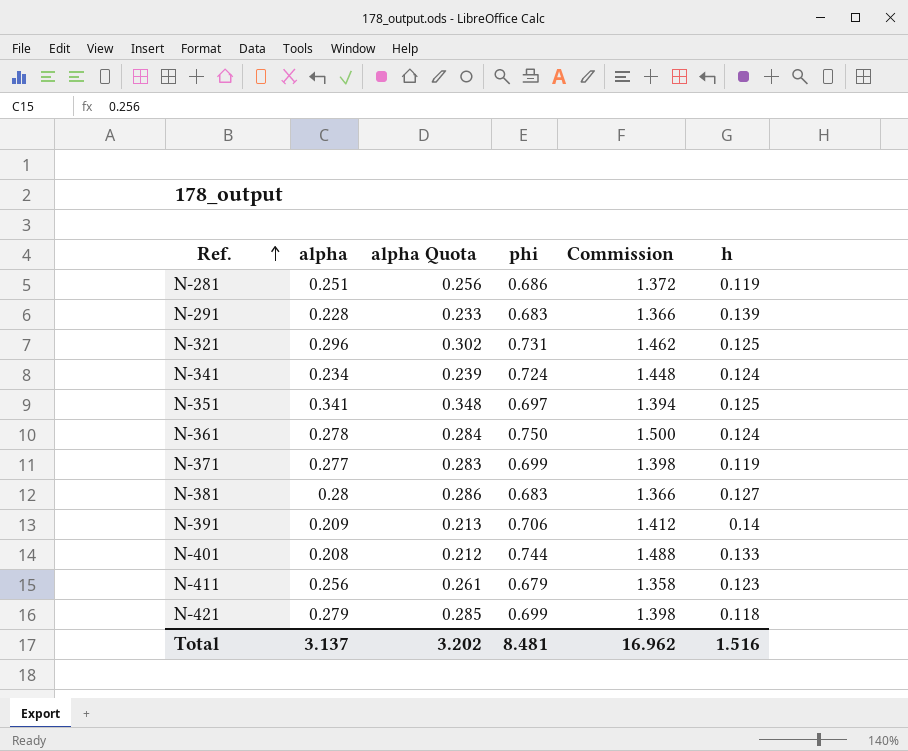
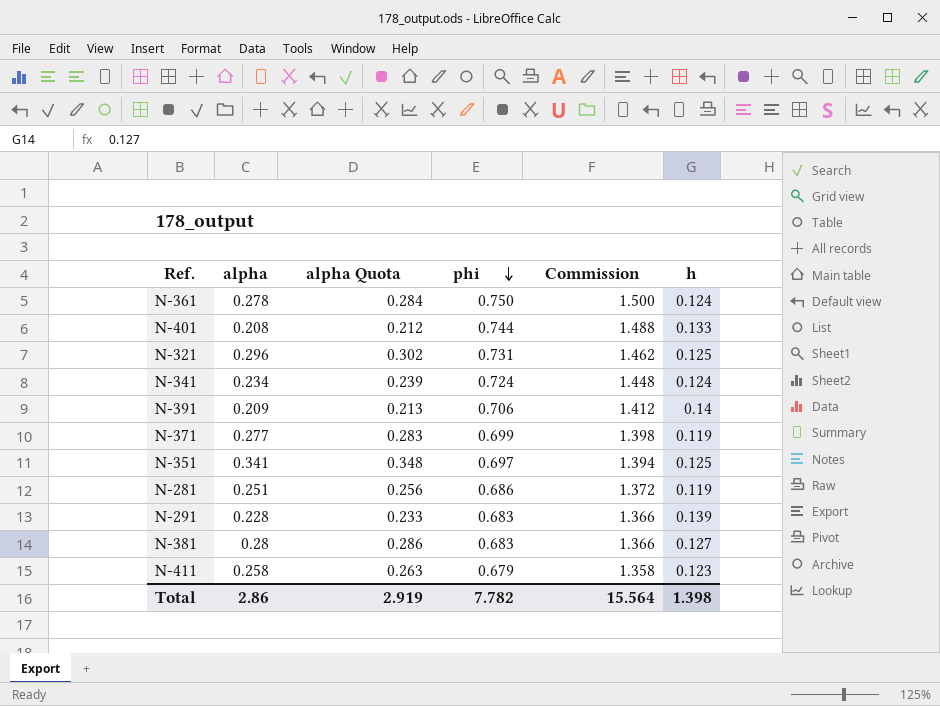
row order: Ref. ascending -> phi descending
row N-421: 0.279 | 0.285 | 0.699 | 1.398 | 0.118 -> none
N-411 | alpha: 0.256 -> 0.258
N-411 | alpha Quota: 0.261 -> 0.263
Total | alpha: 3.137 -> 2.86
Total | alpha Quota: 3.202 -> 2.919
Total | phi: 8.481 -> 7.782
Total | Commission: 16.962 -> 15.564
Total | h: 1.516 -> 1.398

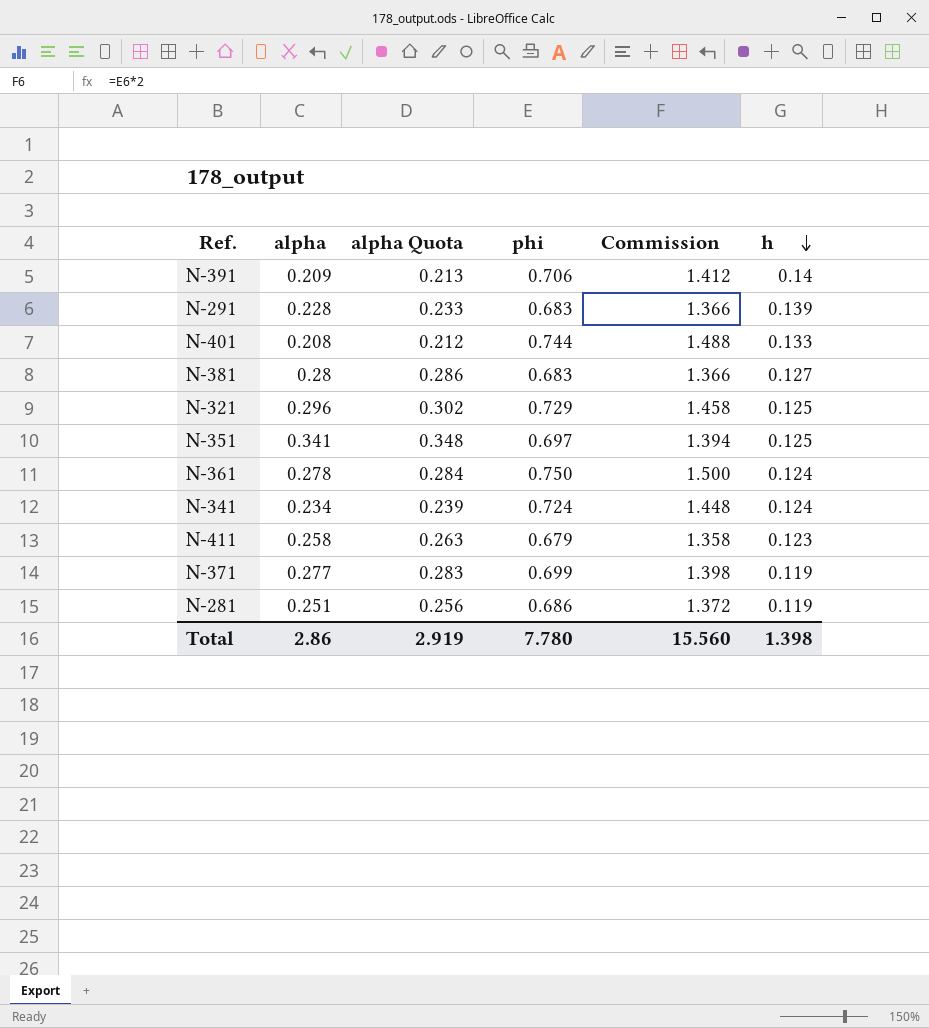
row order: phi descending -> h descending
N-321 | phi: 0.731 -> 0.729
N-321 | Commission: 1.462 -> 1.458
Total | phi: 7.782 -> 7.780
Total | Commission: 15.564 -> 15.560

